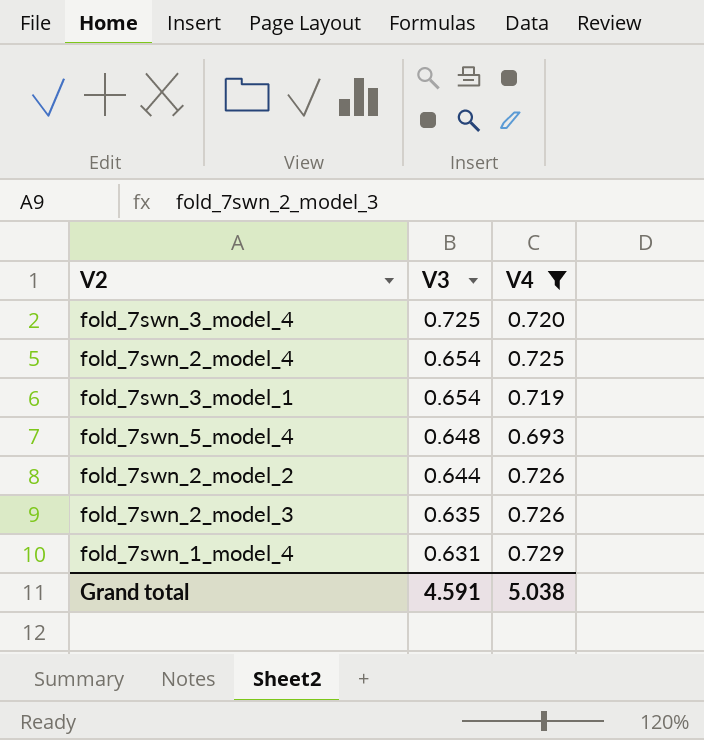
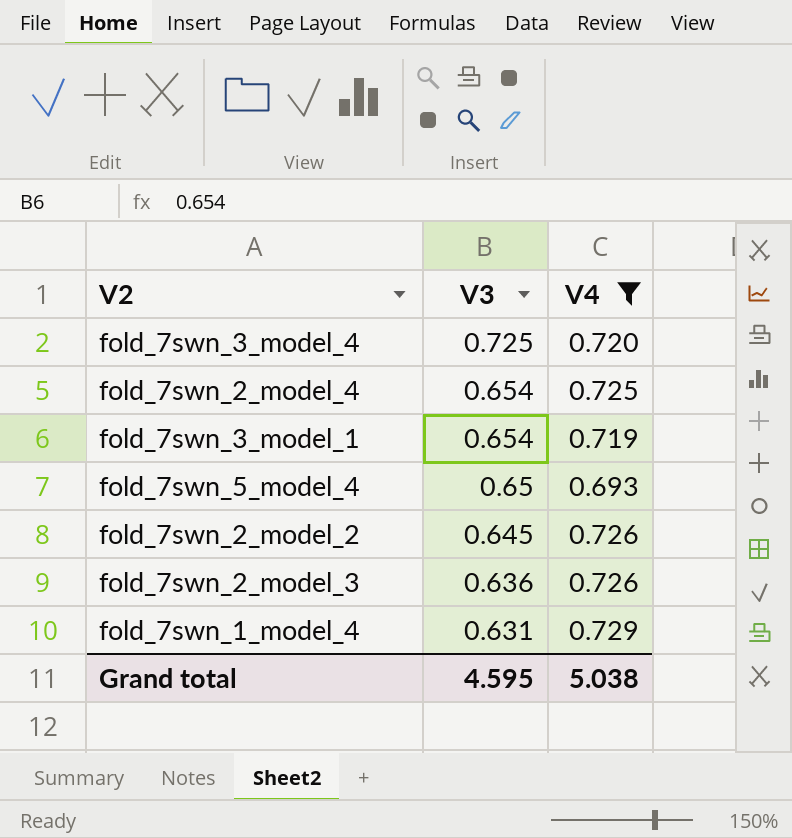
fold_7swn_5_model_4 | V3: 0.648 -> 0.65
fold_7swn_2_model_2 | V3: 0.644 -> 0.645
fold_7swn_2_model_3 | V3: 0.635 -> 0.636
Grand total | V3: 4.591 -> 4.595

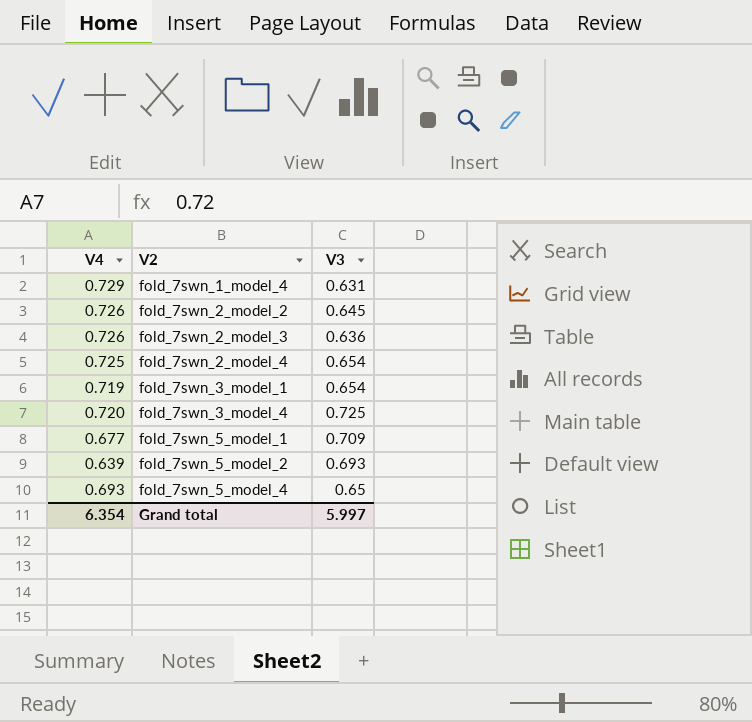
filter: V4 >= 0.693 -> none
row order: V3 descending -> V2 ascending
column V4 | position: 3 -> 1
Grand total | V4: 5.038 -> 6.354
Grand total | V3: 4.595 -> 5.997

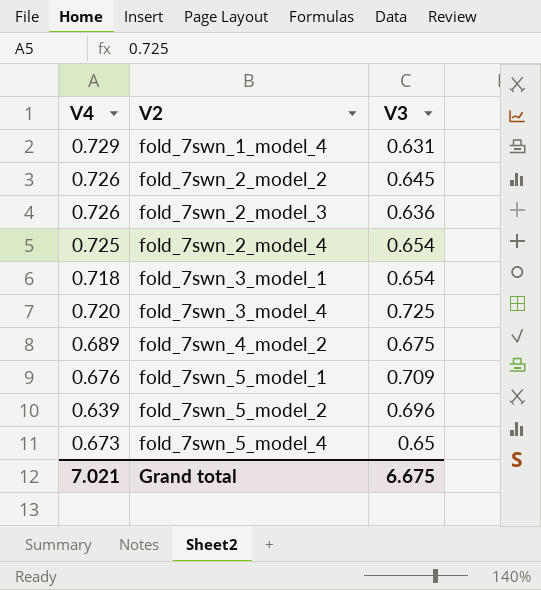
fold_7swn_3_model_1 | V4: 0.719 -> 0.718
row fold_7swn_4_model_2: none -> 0.689 | 0.675
fold_7swn_5_model_1 | V4: 0.677 -> 0.676
fold_7swn_5_model_2 | V3: 0.693 -> 0.696
fold_7swn_5_model_4 | V4: 0.693 -> 0.673
Grand total | V4: 6.354 -> 7.021
Grand total | V3: 5.997 -> 6.675

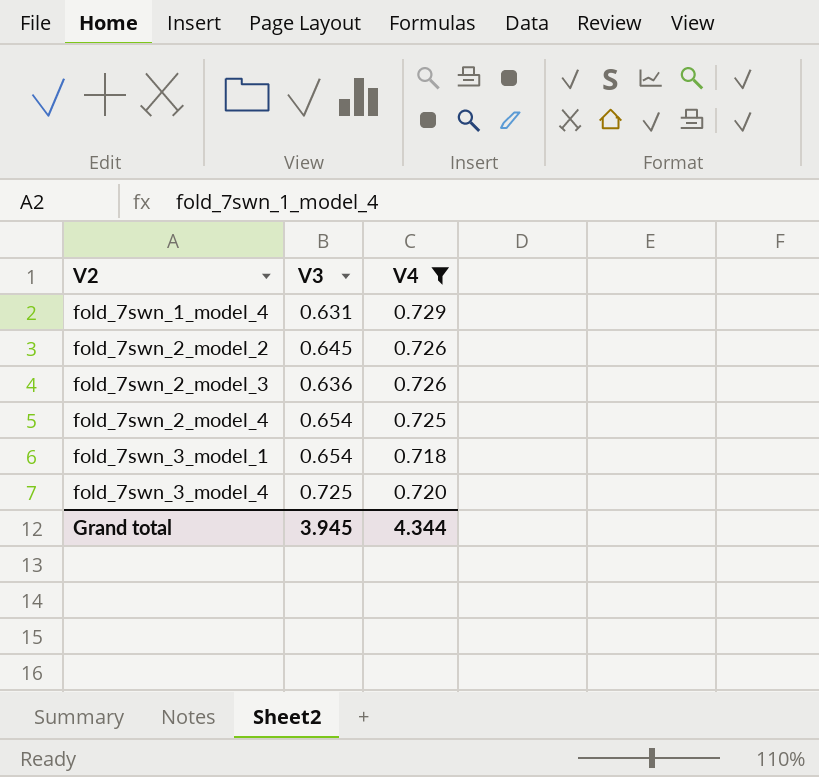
filter: none -> V4 >= 0.718
column V4 | position: 1 -> 3
Grand total | V3: 6.675 -> 3.945
Grand total | V4: 7.021 -> 4.344

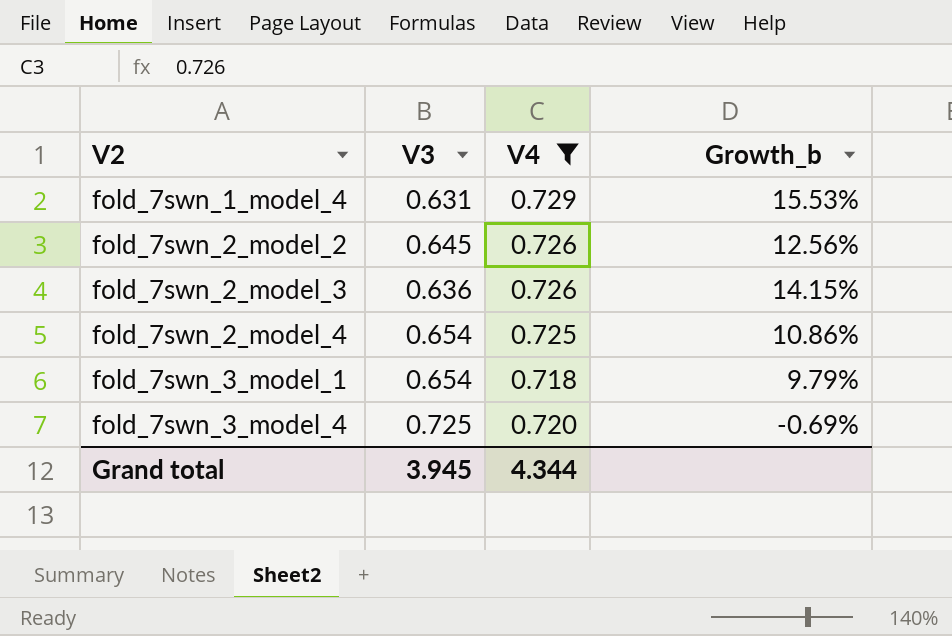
column Growth_b | formula: none -> ([V4] - [V3]) / [V3]

